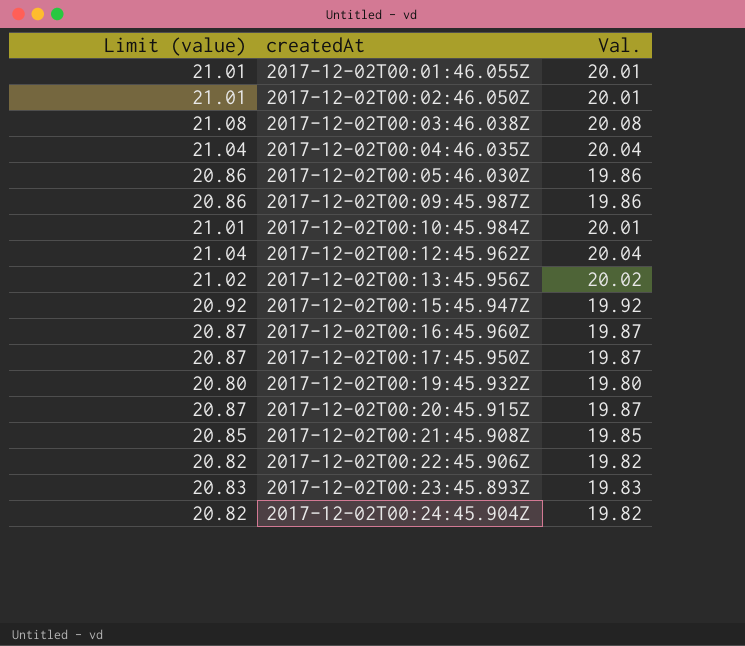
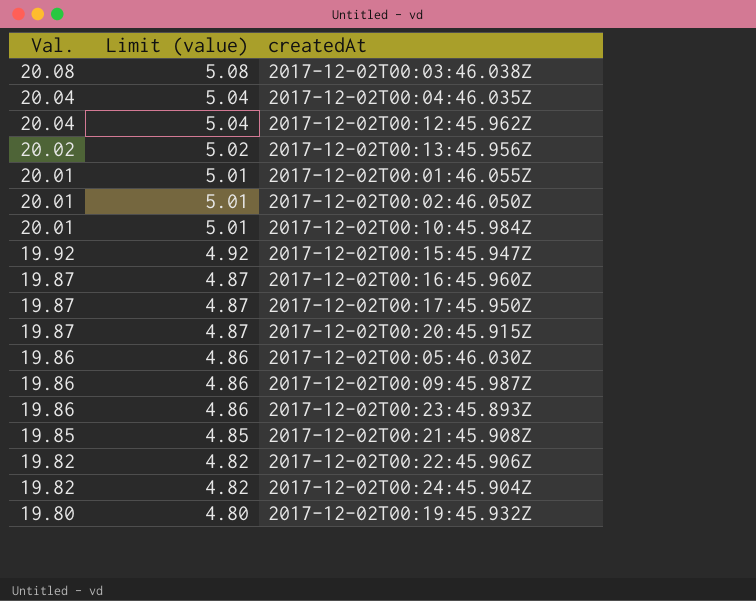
row order: createdAt ascending -> Val. descending
column Val. | position: 3 -> 1
column Limit (value) | formula: [Val.] + 1 -> [Val.] - 15
2017-12-02T00:23:45.893Z | Val.: 19.83 -> 19.86

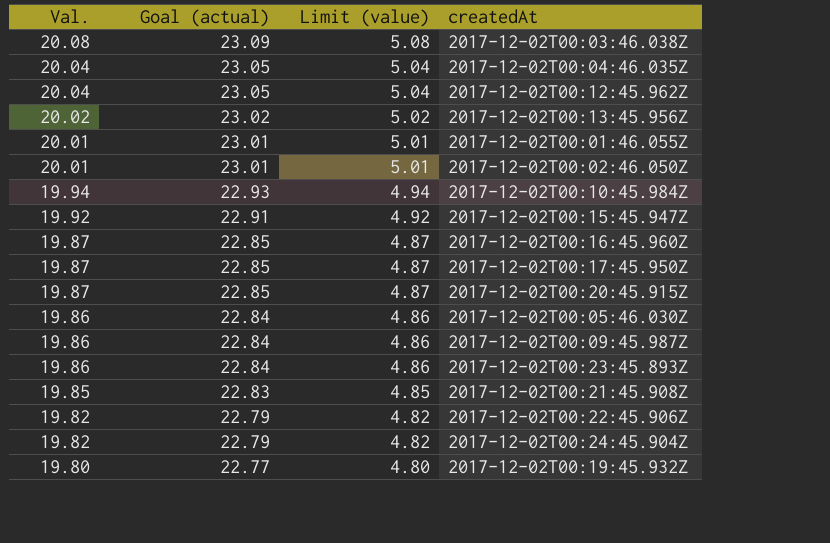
column Goal (actual) | formula: none -> [Val.] * 1.15
2017-12-02T00:10:45.984Z | Val.: 20.01 -> 19.94
2017-12-02T00:10:45.984Z | Limit (value): 5.01 -> 4.94

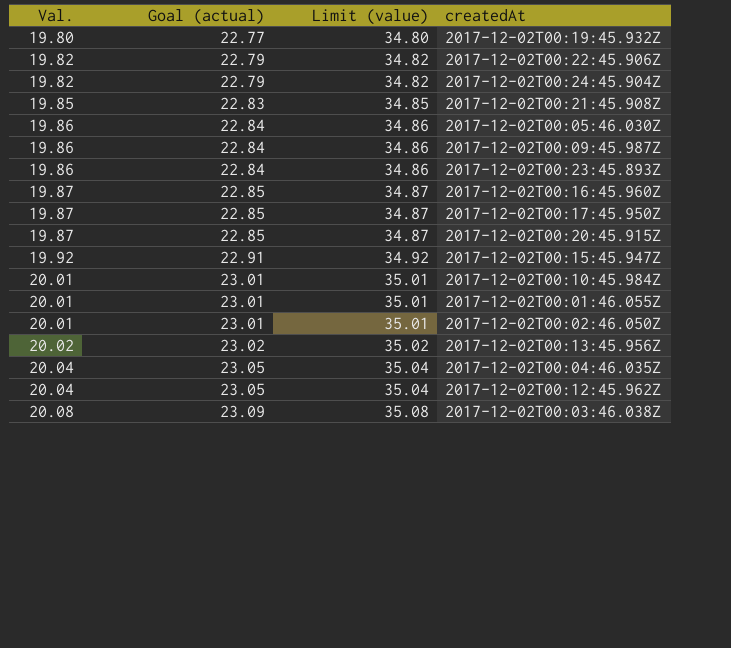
row order: Val. descending -> Val. ascending
column Limit (value) | formula: [Val.] - 15 -> [Val.] + 15
2017-12-02T00:10:45.984Z | Val.: 19.94 -> 20.01
2017-12-02T00:10:45.984Z | Goal (actual): 22.93 -> 23.01

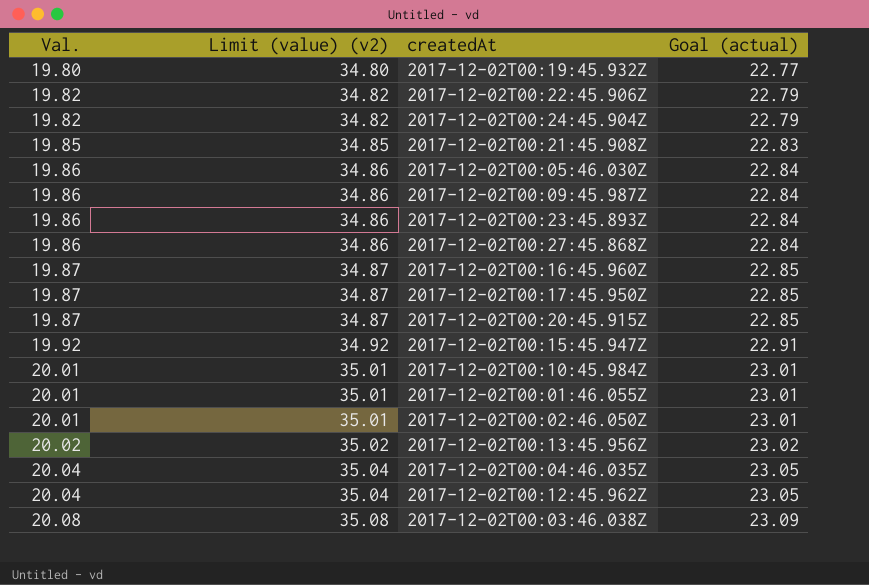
column name: Limit (value) -> Limit (value) (v2)
column Goal (actual) | position: 2 -> 4
row 2017-12-02T00:27:45.868Z: none -> 19.86 | 34.86 | 22.84

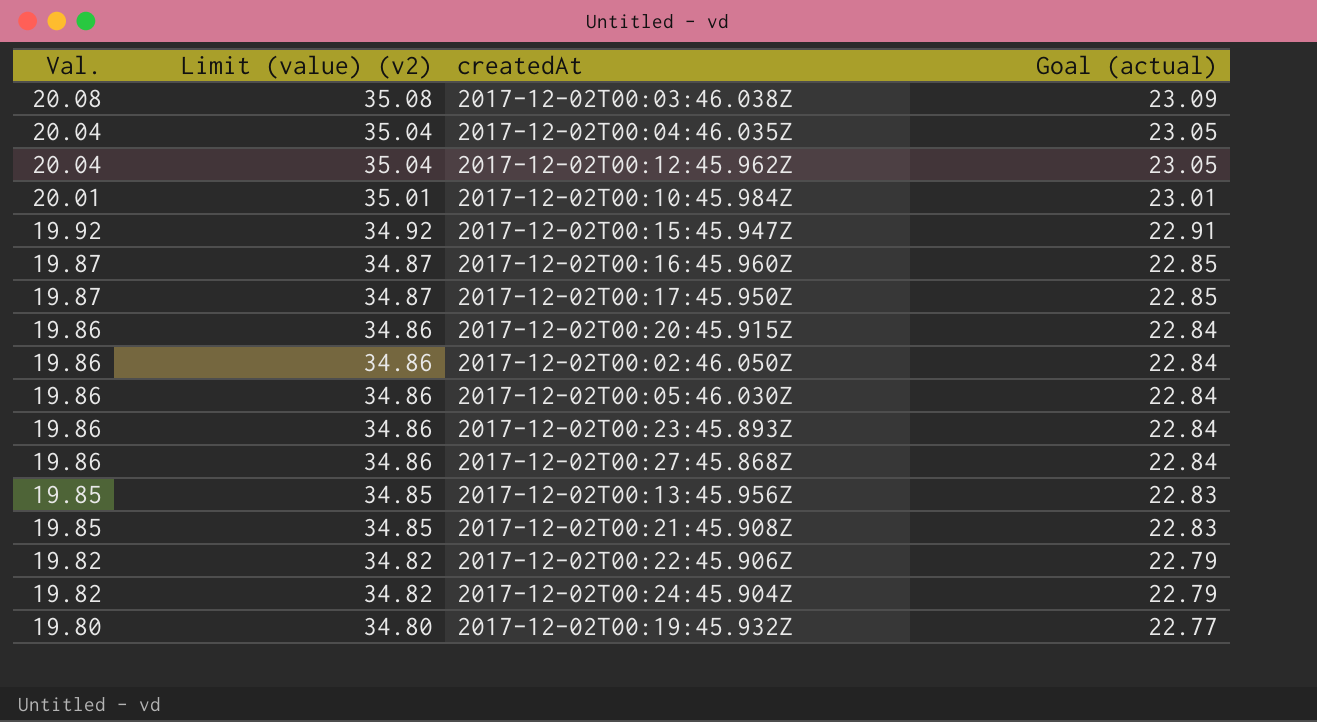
row order: Val. ascending -> Val. descending
row 2017-12-02T00:09:45.987Z: 19.86 | 34.86 | 22.84 -> none
row 2017-12-02T00:01:46.055Z: 20.01 | 35.01 | 23.01 -> none
2017-12-02T00:20:45.915Z | Val.: 19.87 -> 19.86
2017-12-02T00:20:45.915Z | Limit (value) (v2): 34.87 -> 34.86
2017-12-02T00:20:45.915Z | Goal (actual): 22.85 -> 22.84
2017-12-02T00:02:46.050Z | Val.: 20.01 -> 19.86
2017-12-02T00:02:46.050Z | Limit (value) (v2): 35.01 -> 34.86
2017-12-02T00:02:46.050Z | Goal (actual): 23.01 -> 22.84
2017-12-02T00:13:45.956Z | Val.: 20.02 -> 19.85
2017-12-02T00:13:45.956Z | Limit (value) (v2): 35.02 -> 34.85
2017-12-02T00:13:45.956Z | Goal (actual): 23.02 -> 22.83

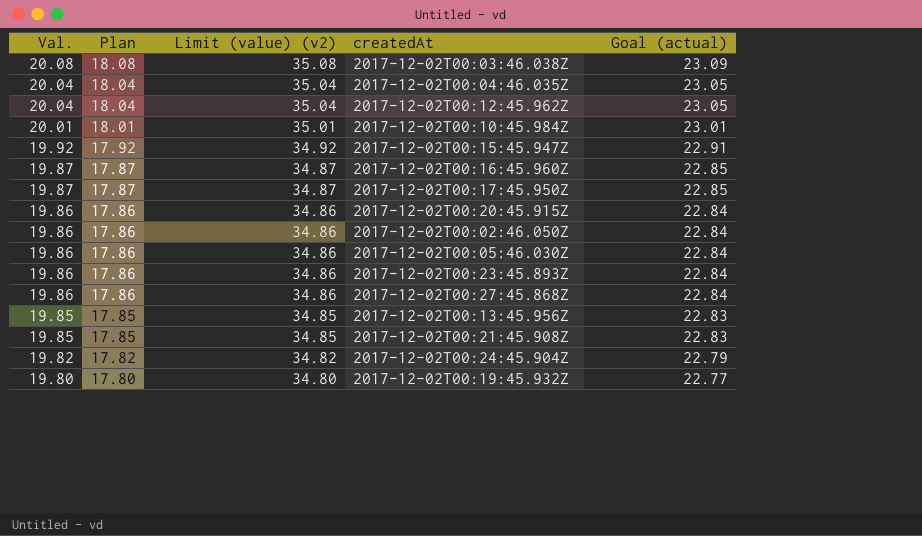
column Plan | formula: none -> [Val.] - 2
row 2017-12-02T00:22:45.906Z: 19.82 | 34.82 | 22.79 -> none

